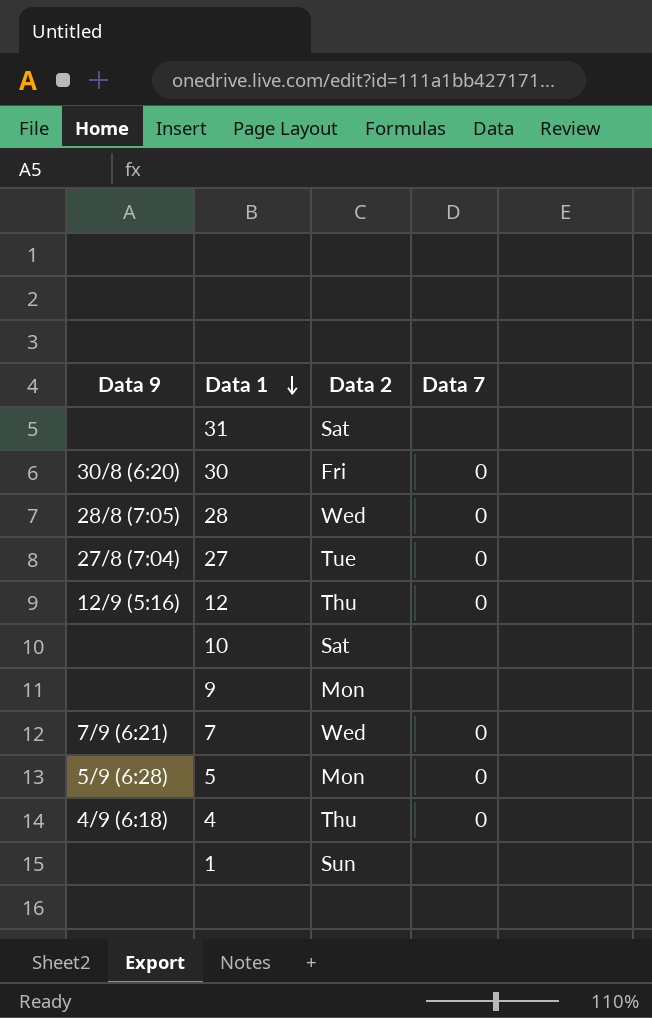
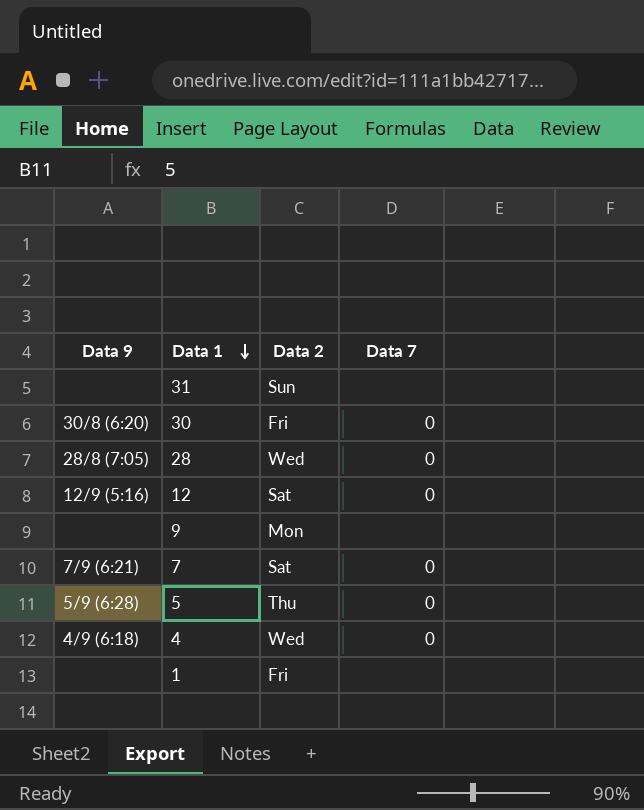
row 27: 27/8 (7:04) | Tue | 0 -> none
row 10: none | Sat | none -> none
31 | Data 2: Sat -> Sun
12 | Data 2: Thu -> Sat
7 | Data 2: Wed -> Sat
5 | Data 2: Mon -> Thu
4 | Data 2: Thu -> Wed
1 | Data 2: Sun -> Fri

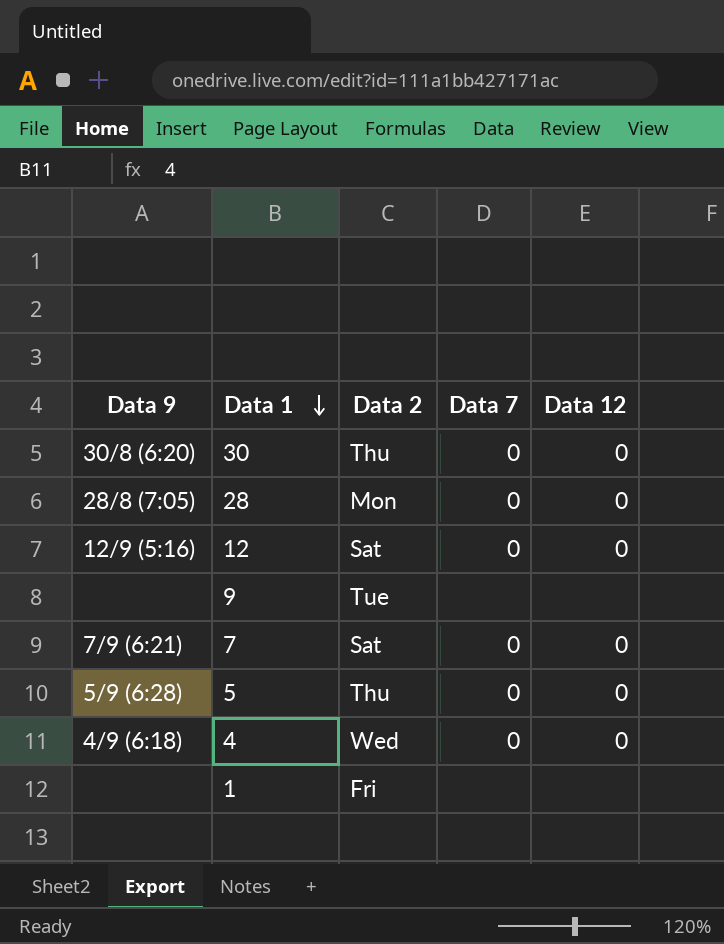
column Data 12 | position: none -> 5
row 31: none | Sun | none -> none
30 | Data 2: Fri -> Thu
28 | Data 2: Wed -> Mon
9 | Data 2: Mon -> Tue

